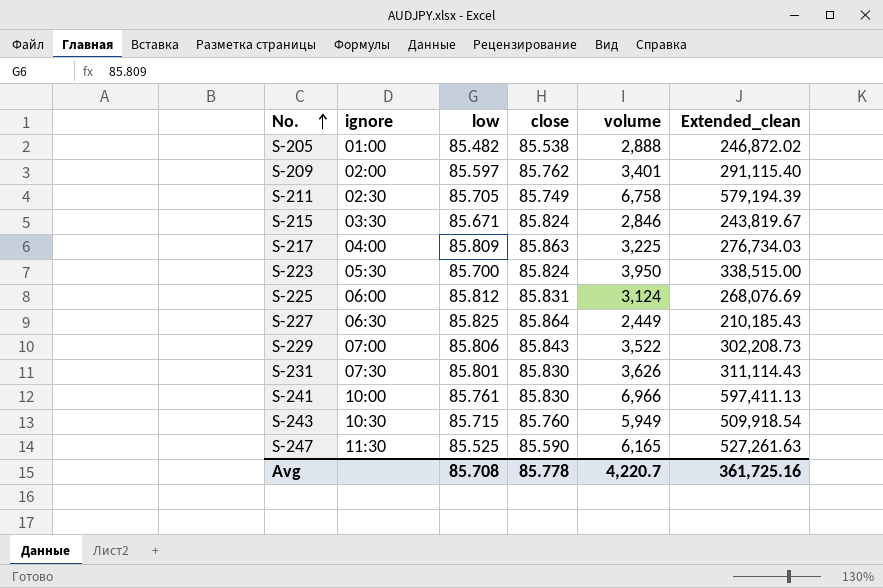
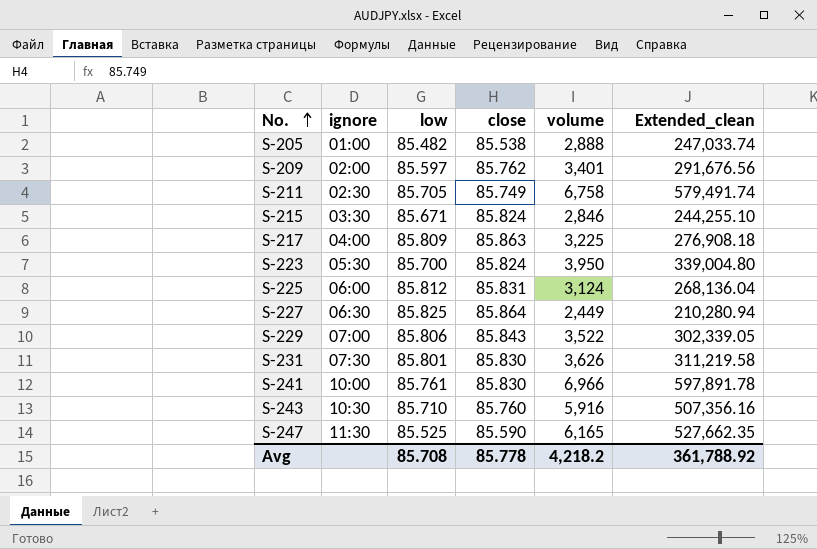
column Extended_clean | formula: [low] * [volume] -> [close] * [volume]
S-243 | low: 85.715 -> 85.710
S-243 | volume: 5,949 -> 5,916
Avg | volume: 4,220.7 -> 4,218.2
Avg | Extended_clean: 361,725.16 -> 361,788.92

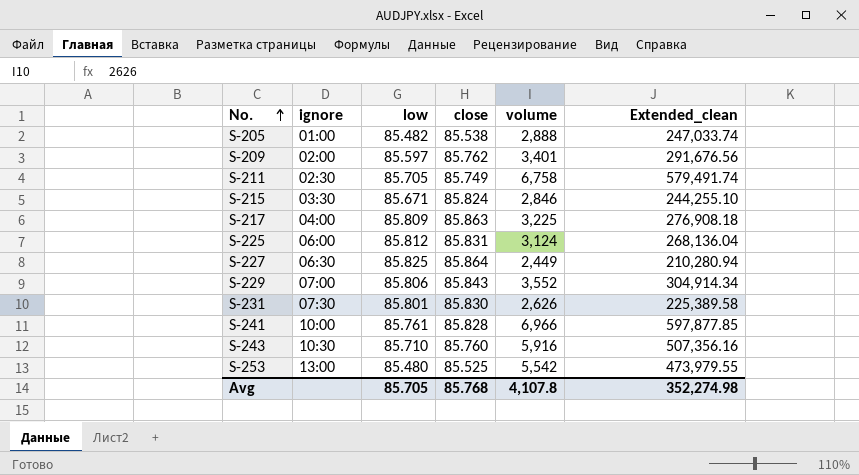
row S-223: 05:30 | 85.700 | 85.824 | 3,950 | 339,004.80 -> none
row S-247: 11:30 | 85.525 | 85.590 | 6,165 | 527,662.35 -> none
S-229 | volume: 3,522 -> 3,552
S-229 | Extended_clean: 302,339.05 -> 304,914.34
S-231 | volume: 3,626 -> 2,626
S-231 | Extended_clean: 311,219.58 -> 225,389.58
S-241 | close: 85.830 -> 85.828
S-241 | Extended_clean: 597,891.78 -> 597,877.85
row S-253: none -> 13:00 | 85.480 | 85.525 | 5,542 | 473,979.55
Avg | low: 85.708 -> 85.705
Avg | close: 85.778 -> 85.768
Avg | volume: 4,218.2 -> 4,107.8
Avg | Extended_clean: 361,788.92 -> 352,274.98

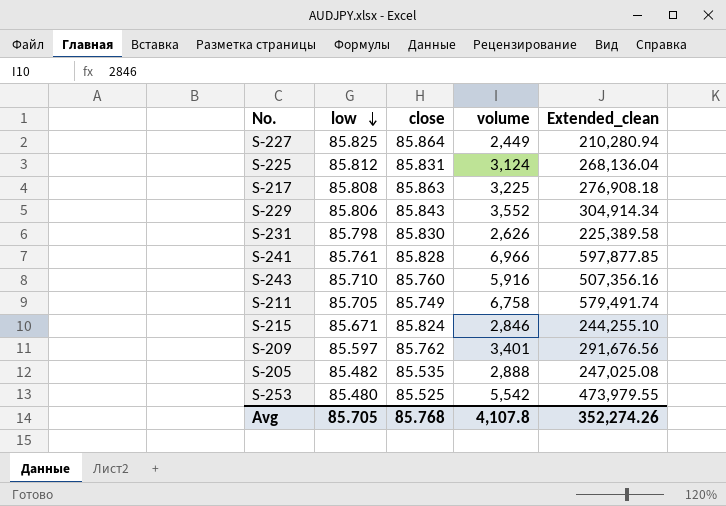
row order: No. ascending -> low descending
column ignore | position: 2 -> none
S-217 | low: 85.809 -> 85.808
S-231 | low: 85.801 -> 85.798
S-205 | close: 85.538 -> 85.535
S-205 | Extended_clean: 247,033.74 -> 247,025.08
Avg | Extended_clean: 352,274.98 -> 352,274.26

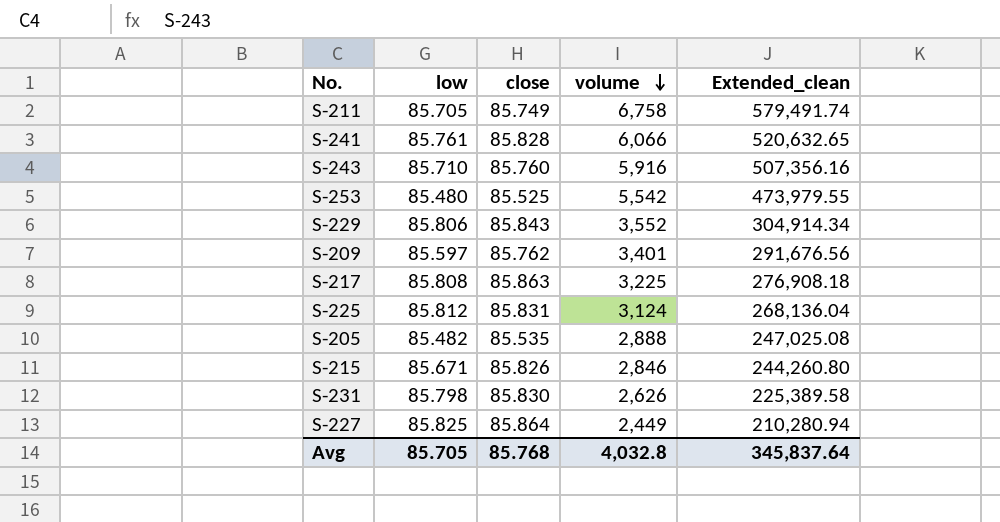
row order: low descending -> volume descending
S-241 | volume: 6,966 -> 6,066
S-241 | Extended_clean: 597,877.85 -> 520,632.65
S-215 | close: 85.824 -> 85.826
S-215 | Extended_clean: 244,255.10 -> 244,260.80
Avg | volume: 4,107.8 -> 4,032.8
Avg | Extended_clean: 352,274.26 -> 345,837.64

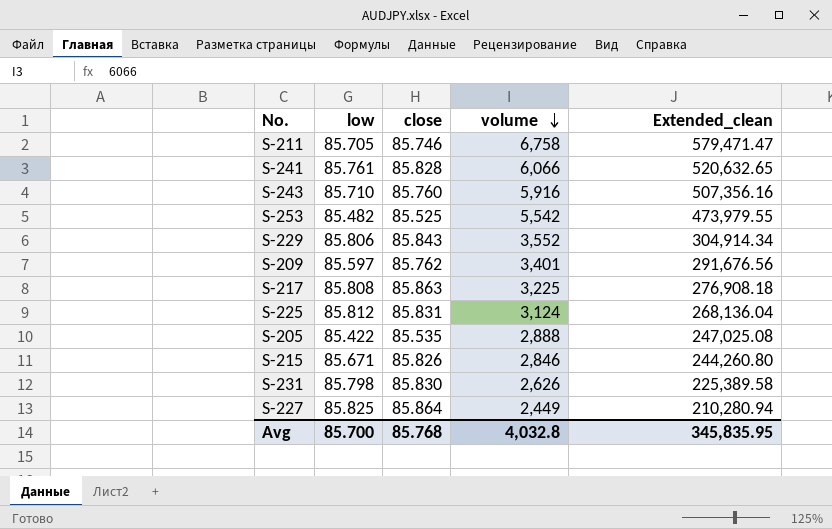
S-211 | close: 85.749 -> 85.746
S-211 | Extended_clean: 579,491.74 -> 579,471.47
S-253 | low: 85.480 -> 85.482
S-205 | low: 85.482 -> 85.422
Avg | low: 85.705 -> 85.700
Avg | Extended_clean: 345,837.64 -> 345,835.95

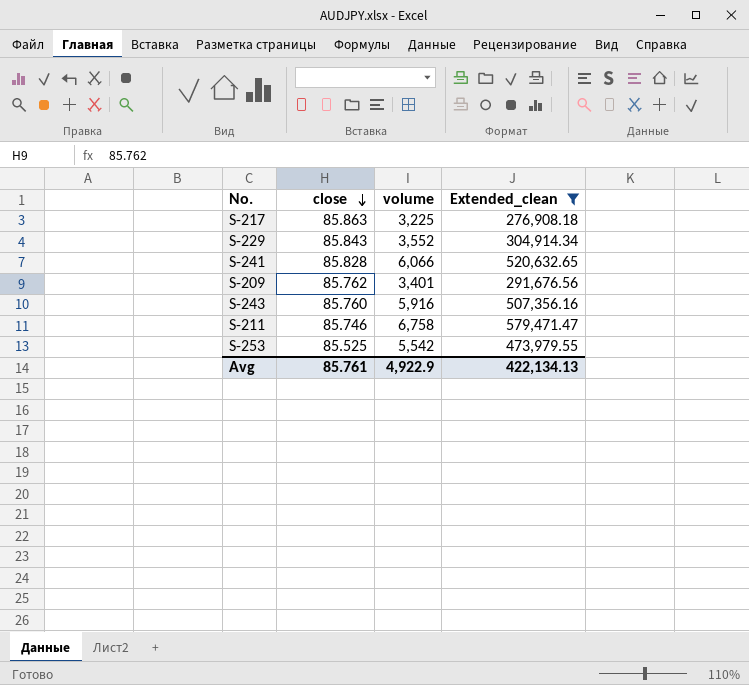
filter: none -> Extended_clean >= 276,908.18
row order: volume descending -> close descending
column low | position: 2 -> none
Avg | close: 85.768 -> 85.761
Avg | volume: 4,032.8 -> 4,922.9
Avg | Extended_clean: 345,835.95 -> 422,134.13

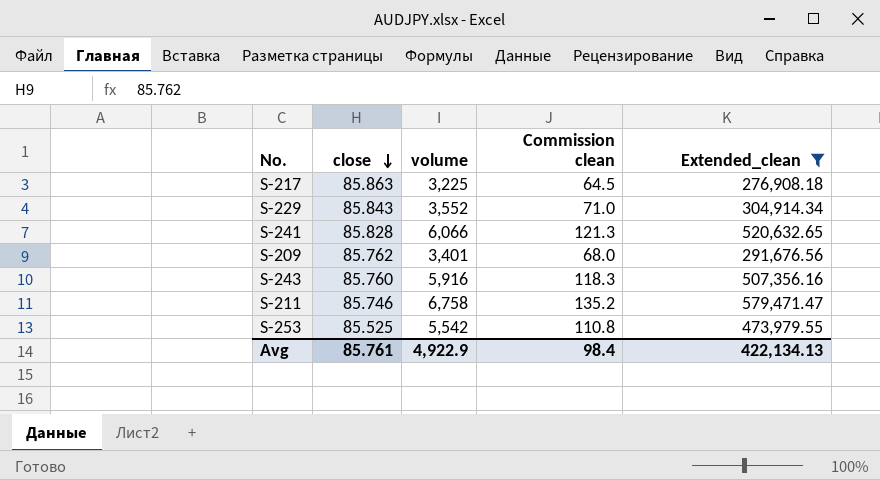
column Commission clean | formula: none -> [volume] * 0.02

